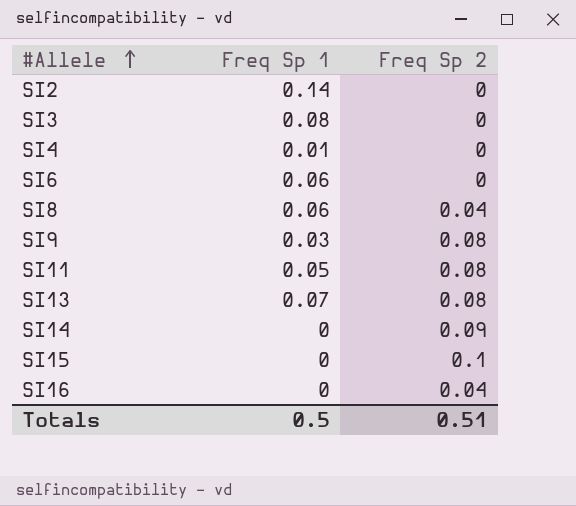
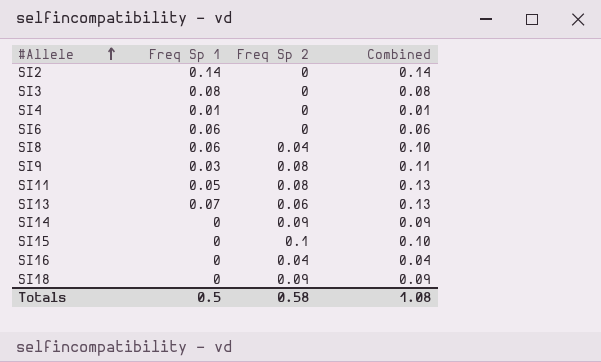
column Combined | formula: none -> [Freq Sp 1] + [Freq Sp 2]
SI13 | Freq Sp 2: 0.08 -> 0.06
row SI18: none -> 0 | 0.09 | 0.09
Totals | Freq Sp 2: 0.51 -> 0.58

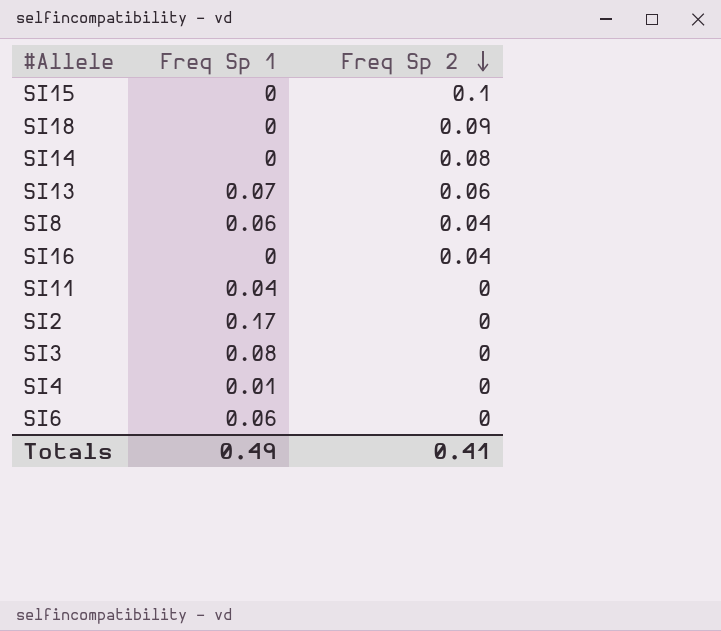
row order: #Allele ascending -> Freq Sp 2 descending
column Combined | formula: [Freq Sp 1] + [Freq Sp 2] -> none
row SI9: 0.03 | 0.08 | 0.11 -> none
SI14 | Freq Sp 2: 0.09 -> 0.08
SI11 | Freq Sp 1: 0.05 -> 0.04
SI11 | Freq Sp 2: 0.08 -> 0
SI2 | Freq Sp 1: 0.14 -> 0.17
Totals | Freq Sp 1: 0.5 -> 0.49
Totals | Freq Sp 2: 0.58 -> 0.41

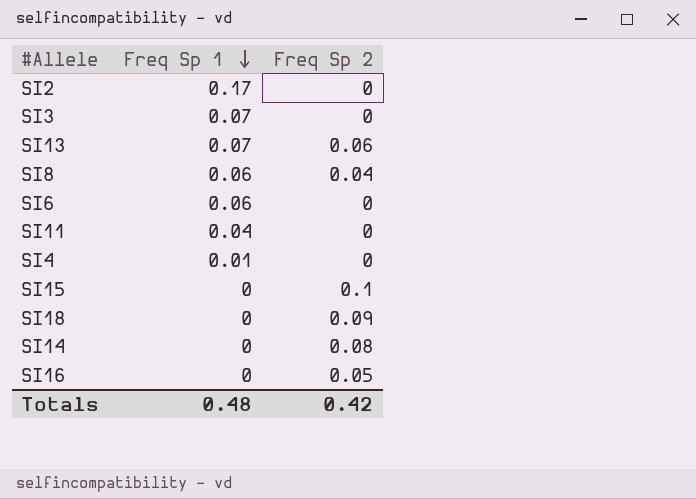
row order: Freq Sp 2 descending -> Freq Sp 1 descending
SI3 | Freq Sp 1: 0.08 -> 0.07
SI16 | Freq Sp 2: 0.04 -> 0.05
Totals | Freq Sp 1: 0.49 -> 0.48
Totals | Freq Sp 2: 0.41 -> 0.42

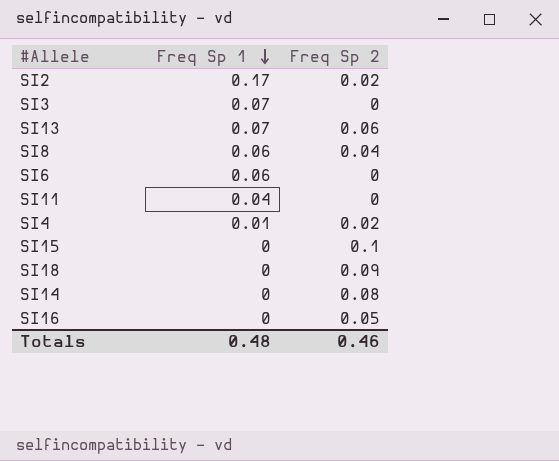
SI2 | Freq Sp 2: 0 -> 0.02
SI4 | Freq Sp 2: 0 -> 0.02
Totals | Freq Sp 2: 0.42 -> 0.46

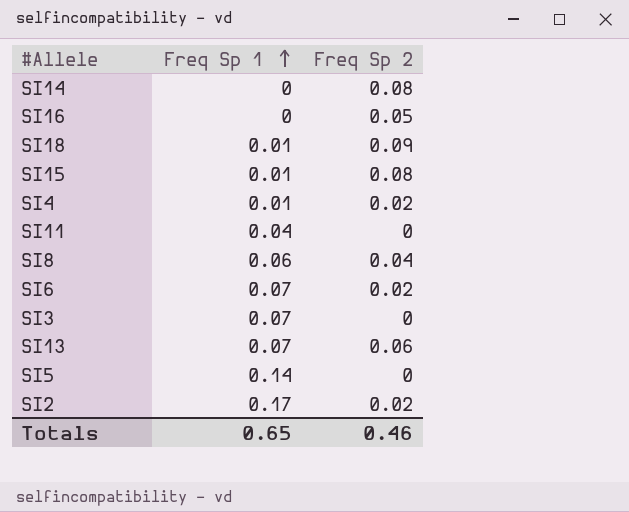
row order: Freq Sp 1 descending -> Freq Sp 1 ascending
SI18 | Freq Sp 1: 0 -> 0.01
SI15 | Freq Sp 1: 0 -> 0.01
SI15 | Freq Sp 2: 0.1 -> 0.08
SI6 | Freq Sp 1: 0.06 -> 0.07
SI6 | Freq Sp 2: 0 -> 0.02
row SI5: none -> 0.14 | 0
Totals | Freq Sp 1: 0.48 -> 0.65

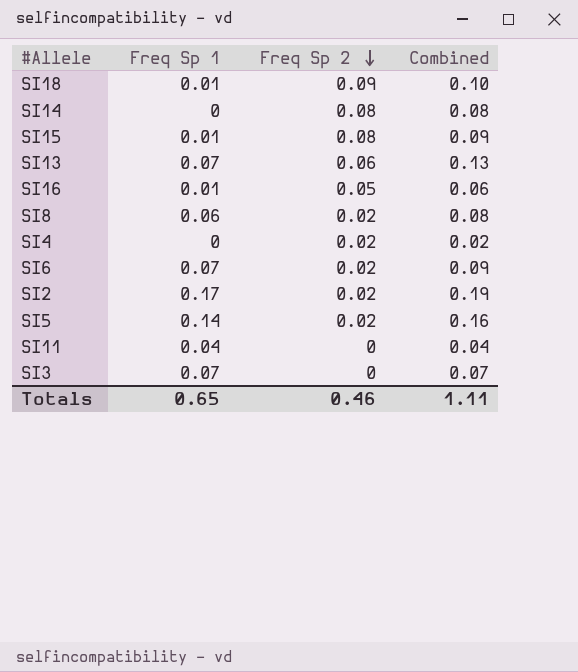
row order: Freq Sp 1 ascending -> Freq Sp 2 descending
column Combined | formula: none -> [Freq Sp 1] + [Freq Sp 2]
SI16 | Freq Sp 1: 0 -> 0.01
SI8 | Freq Sp 2: 0.04 -> 0.02
SI4 | Freq Sp 1: 0.01 -> 0
SI5 | Freq Sp 2: 0 -> 0.02

